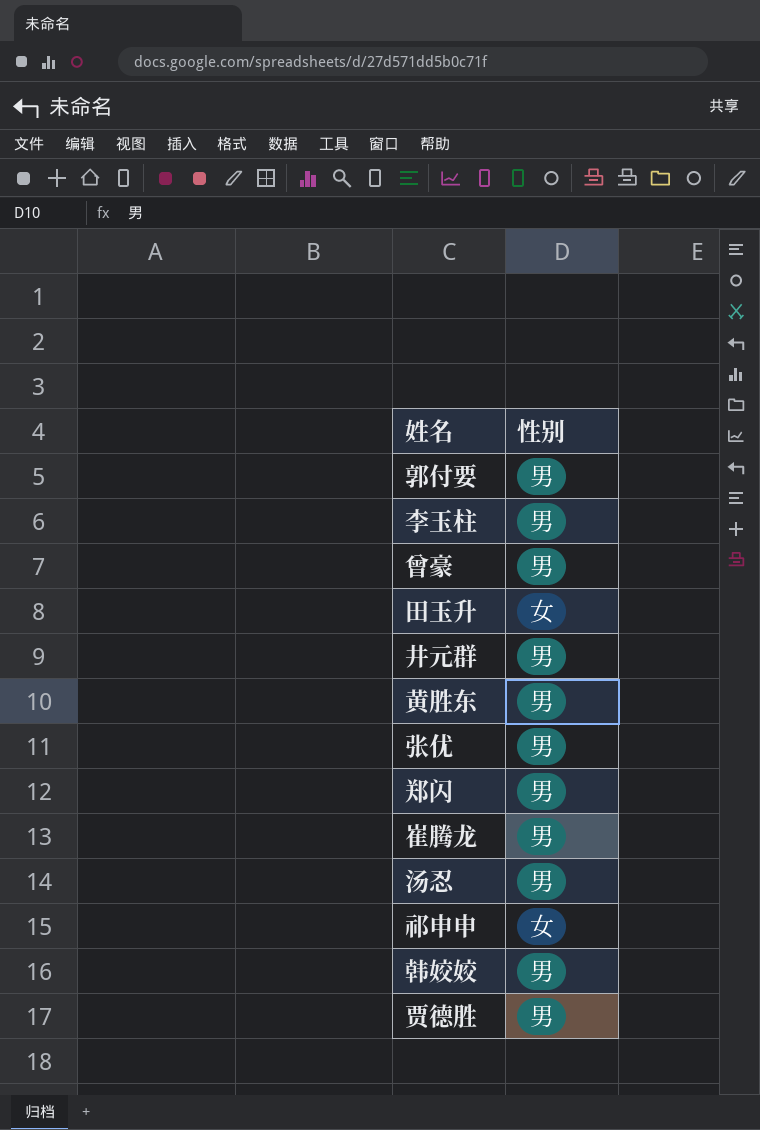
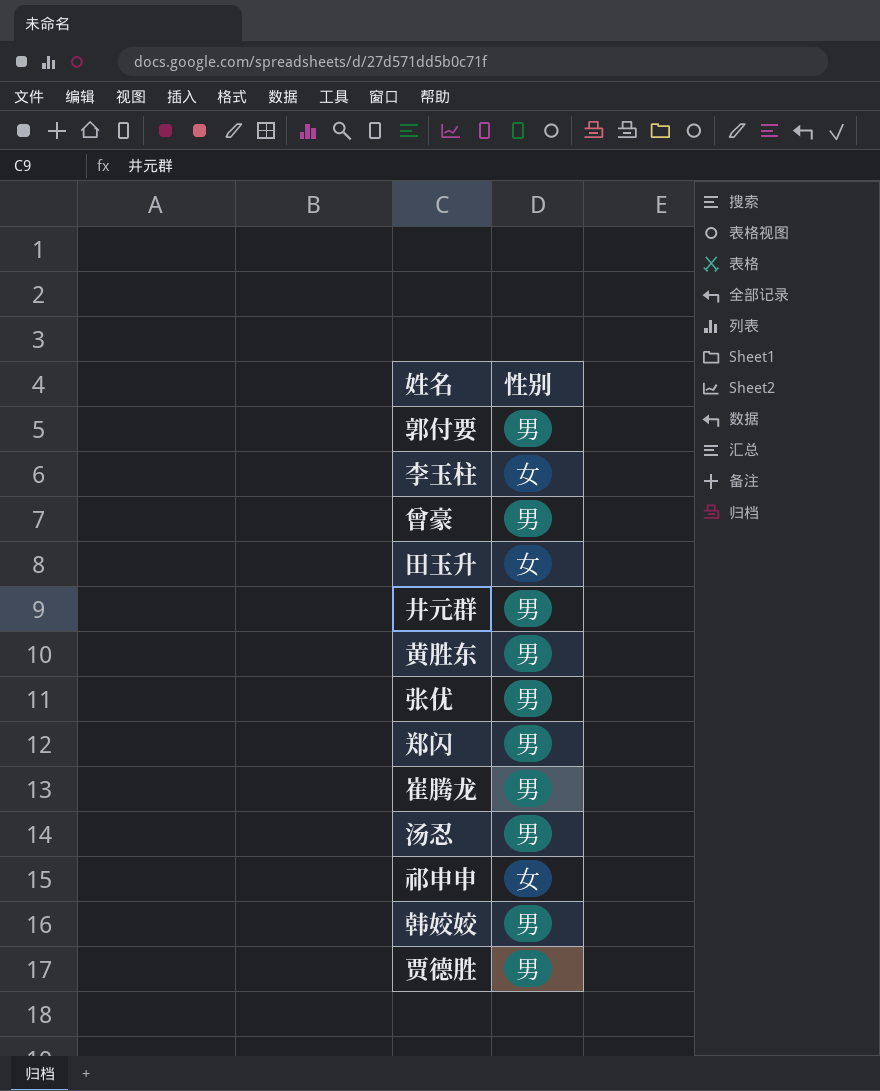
李玉柱 | 性别: 男 -> 女

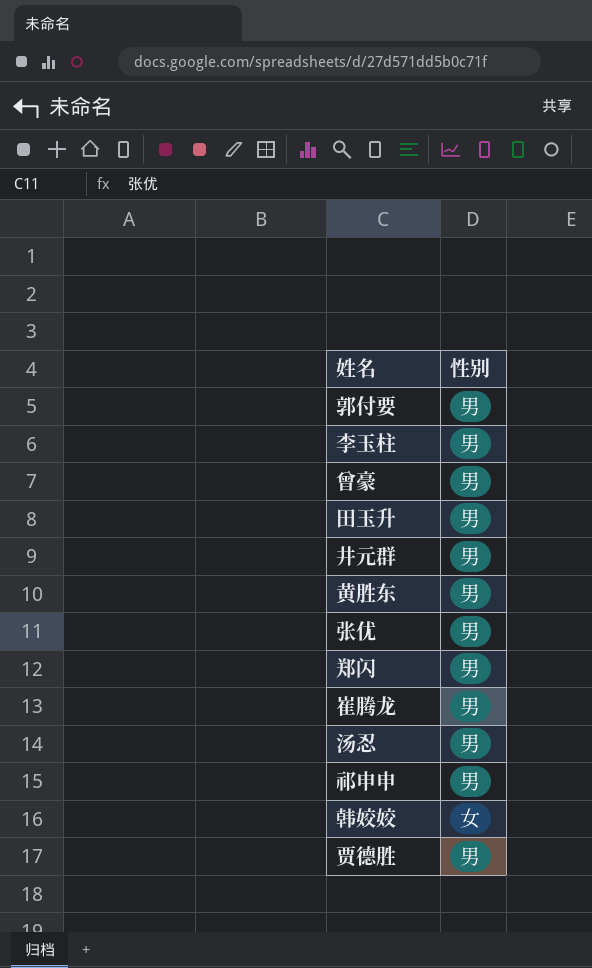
李玉柱 | 性别: 女 -> 男
田玉升 | 性别: 女 -> 男
祁申申 | 性别: 女 -> 男
韩姣姣 | 性别: 男 -> 女

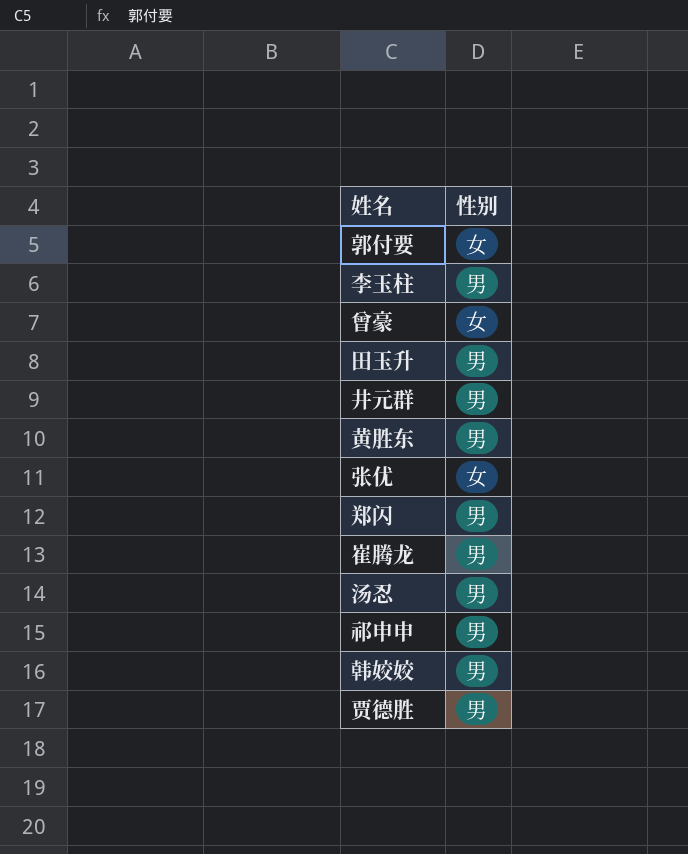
郭付要 | 性别: 男 -> 女
曾豪 | 性别: 男 -> 女
张优 | 性别: 男 -> 女
韩姣姣 | 性别: 女 -> 男

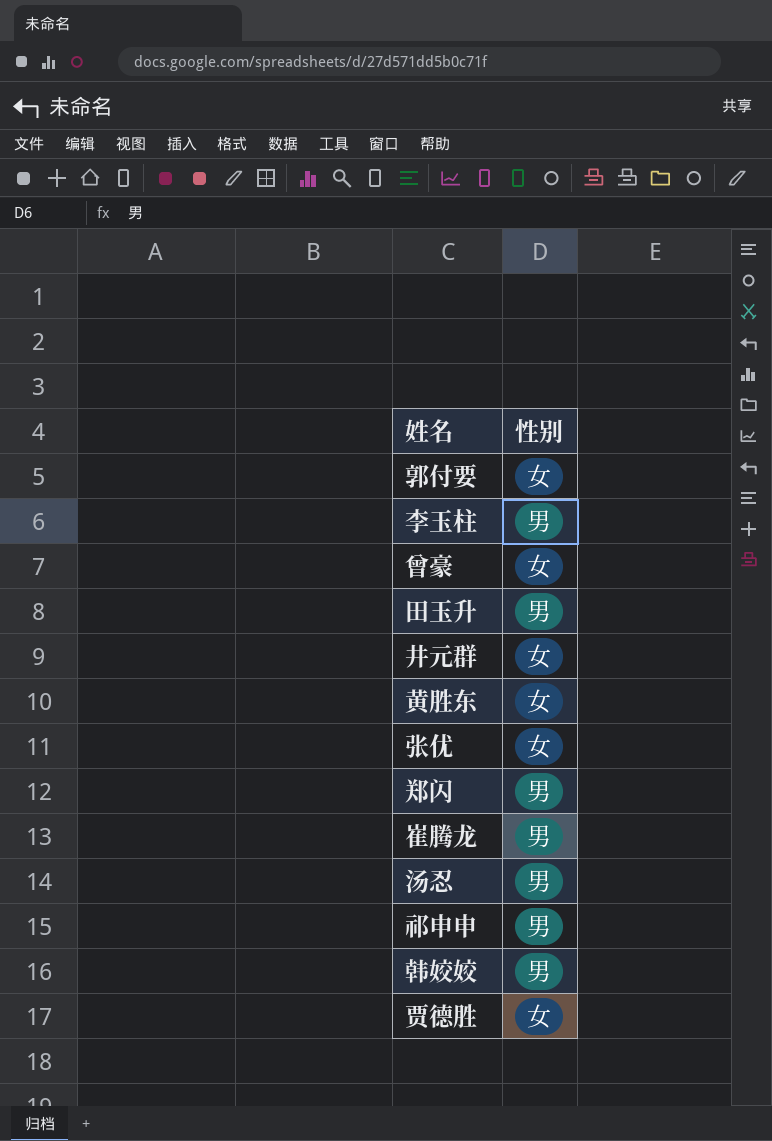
井元群 | 性别: 男 -> 女
黄胜东 | 性别: 男 -> 女
贾德胜 | 性别: 男 -> 女

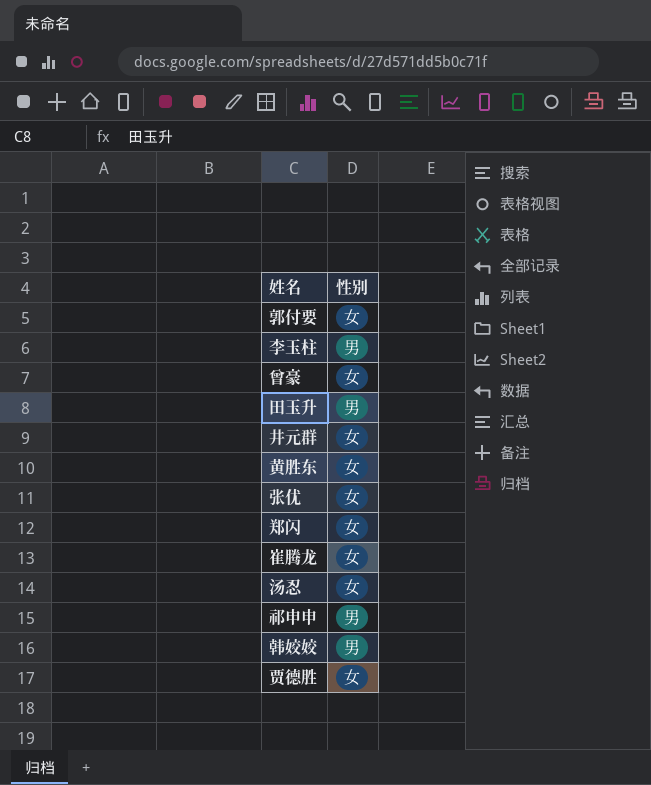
郑闪 | 性别: 男 -> 女
崔腾龙 | 性别: 男 -> 女
汤忍 | 性别: 男 -> 女

